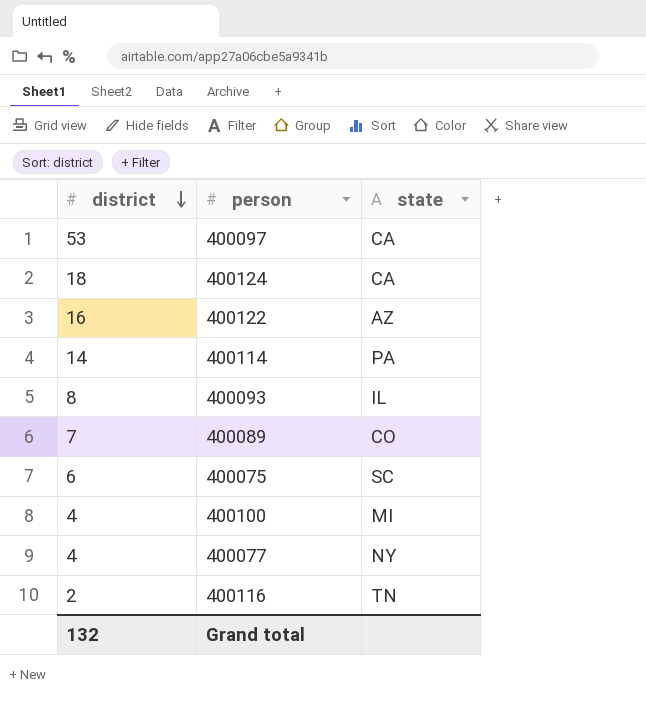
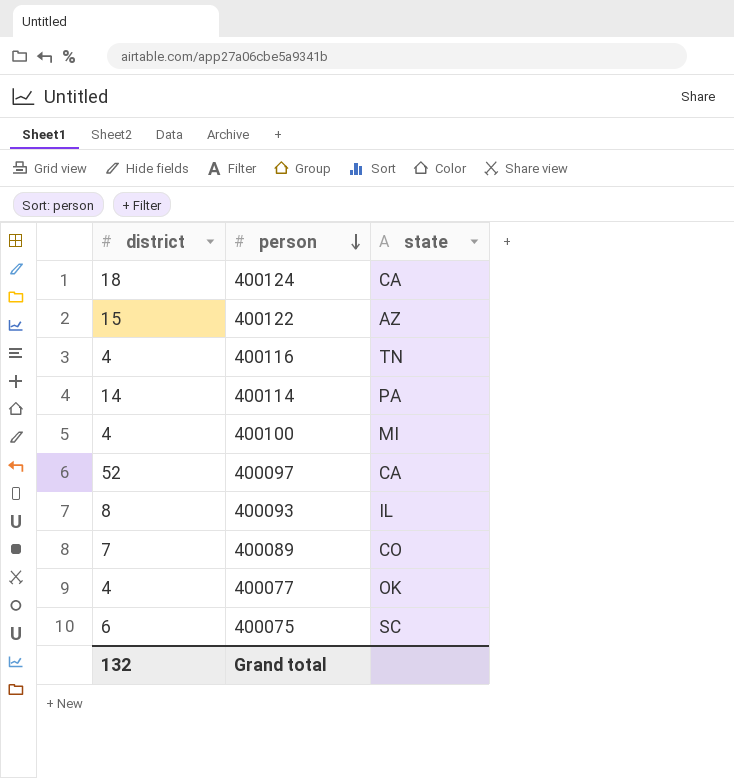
row order: district descending -> person descending
400122 | district: 16 -> 15
400116 | district: 2 -> 4
400097 | district: 53 -> 52
400077 | state: NY -> OK

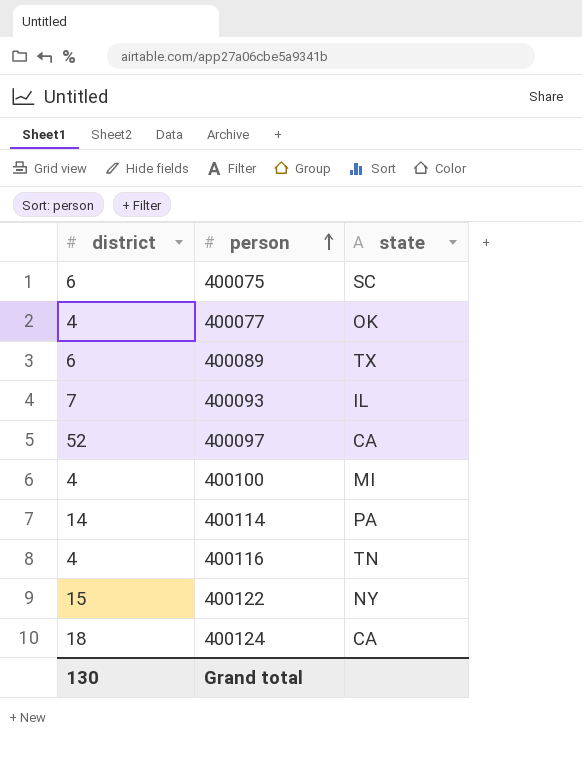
row order: person descending -> person ascending
400089 | district: 7 -> 6
400089 | state: CO -> TX
400093 | district: 8 -> 7
400122 | state: AZ -> NY
Grand total | district: 132 -> 130

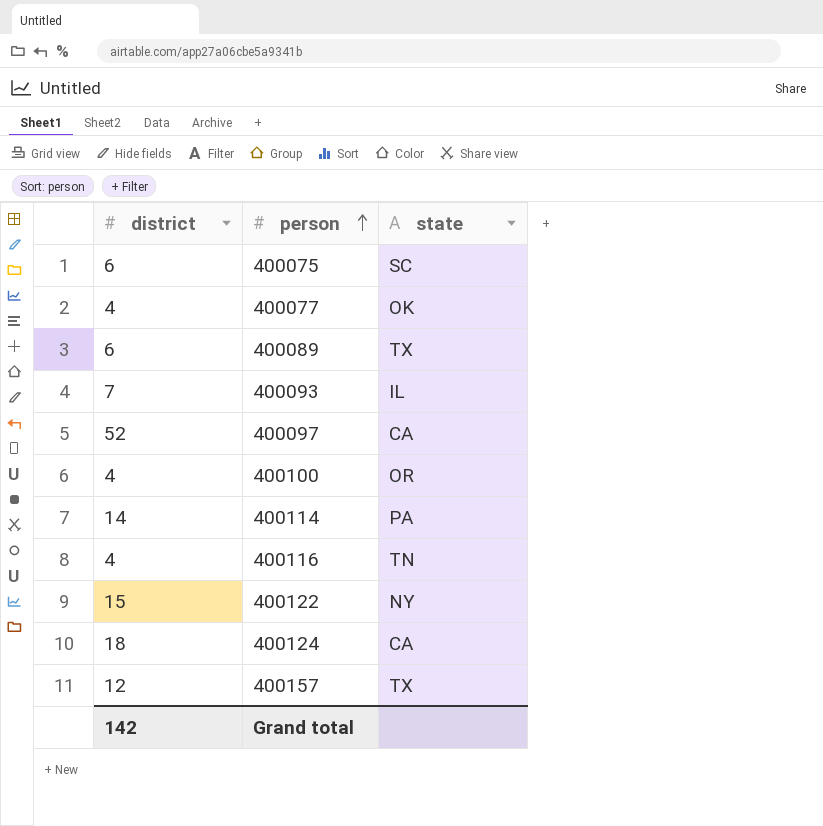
400100 | state: MI -> OR
row 400157: none -> 12 | TX
Grand total | district: 130 -> 142

